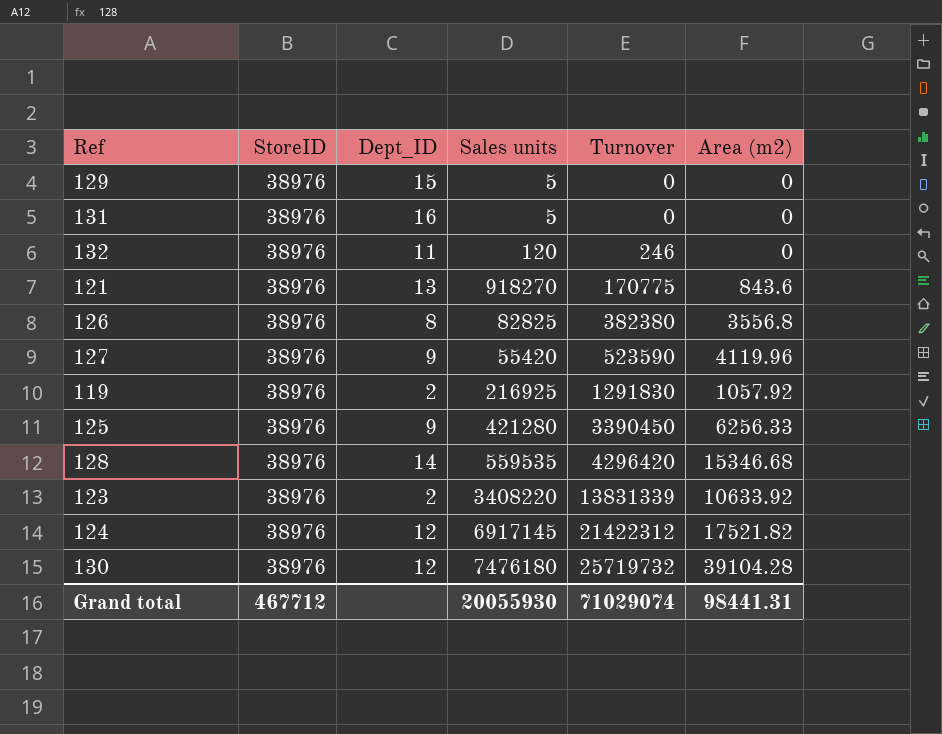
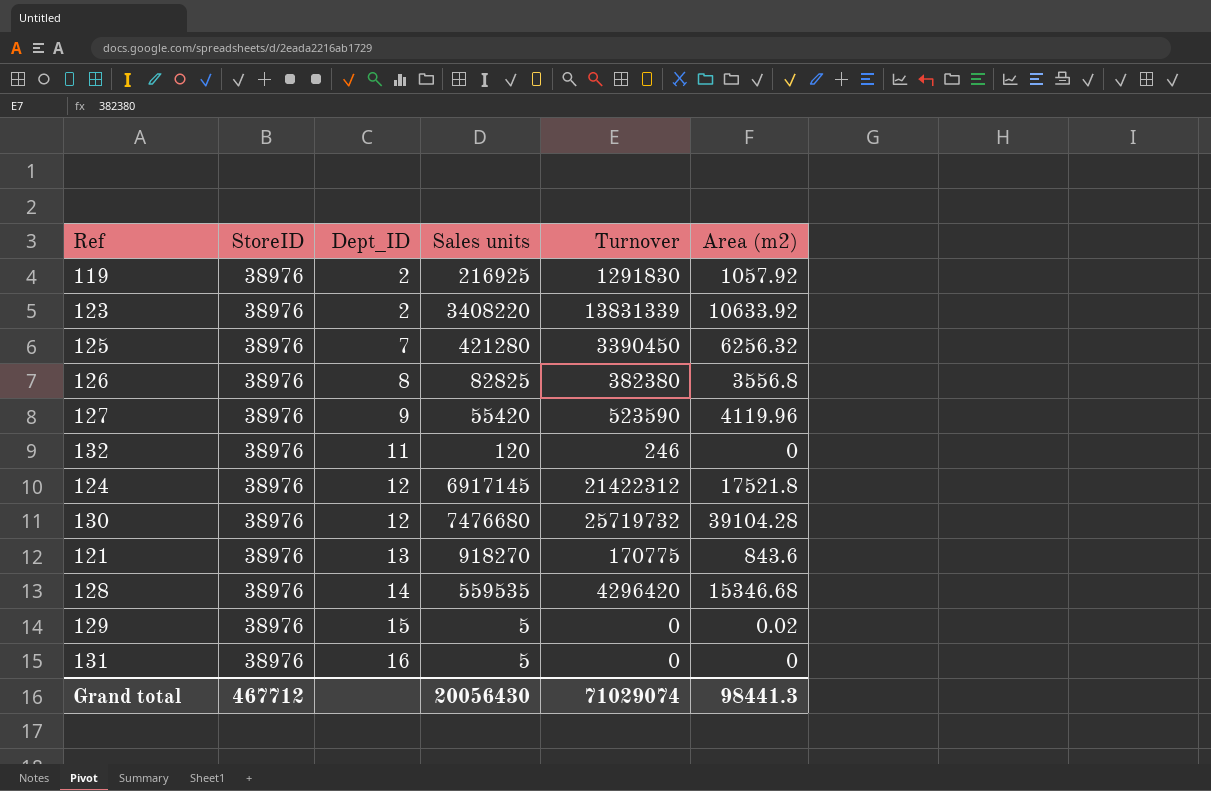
row order: Turnover ascending -> Dept_ID ascending
125 | Dept_ID: 9 -> 7
125 | Area (m2): 6256.33 -> 6256.32
124 | Area (m2): 17521.82 -> 17521.8
130 | Sales units: 7476180 -> 7476680
129 | Area (m2): 0 -> 0.02
Grand total | Sales units: 20055930 -> 20056430
Grand total | Area (m2): 98441.31 -> 98441.3

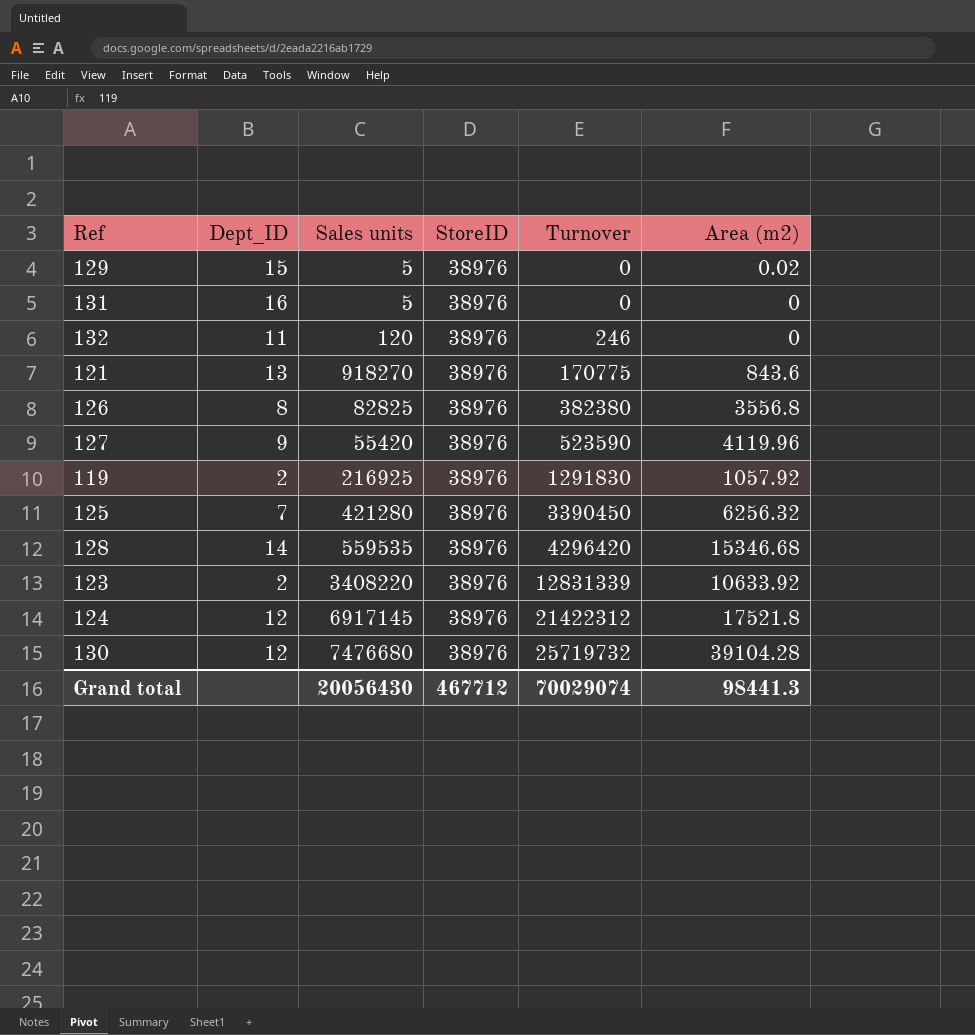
row order: Dept_ID ascending -> Turnover ascending
column StoreID | position: 2 -> 4
123 | Turnover: 13831339 -> 12831339
Grand total | Turnover: 71029074 -> 70029074

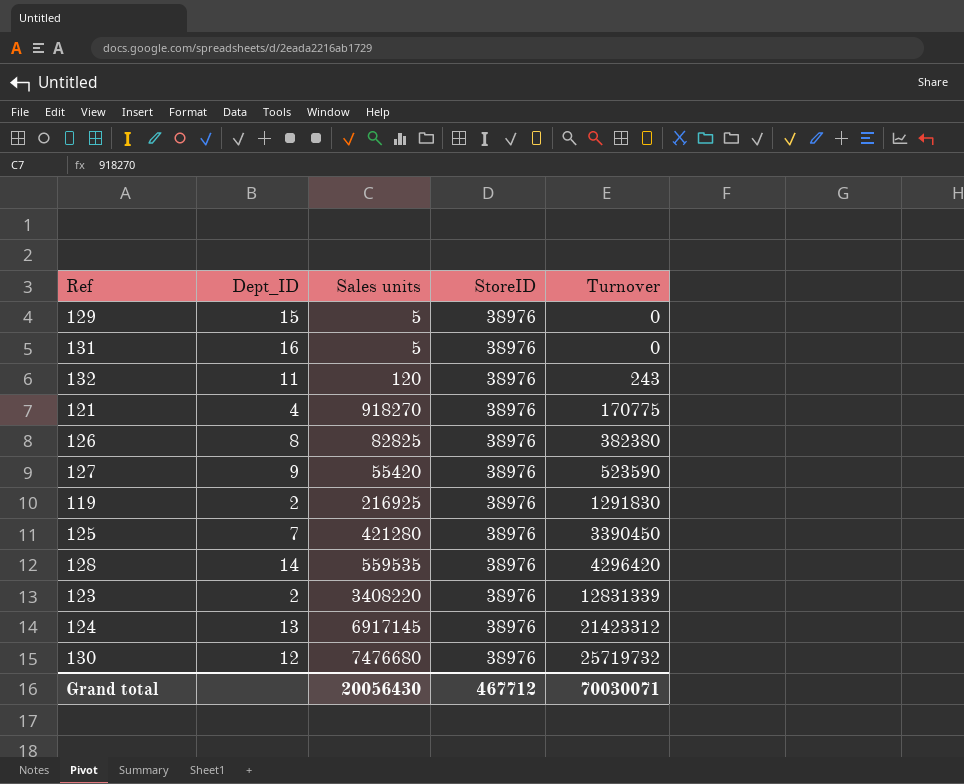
column Area (m2) | position: 6 -> none
132 | Turnover: 246 -> 243
121 | Dept_ID: 13 -> 4
124 | Dept_ID: 12 -> 13
124 | Turnover: 21422312 -> 21423312
Grand total | Turnover: 70029074 -> 70030071

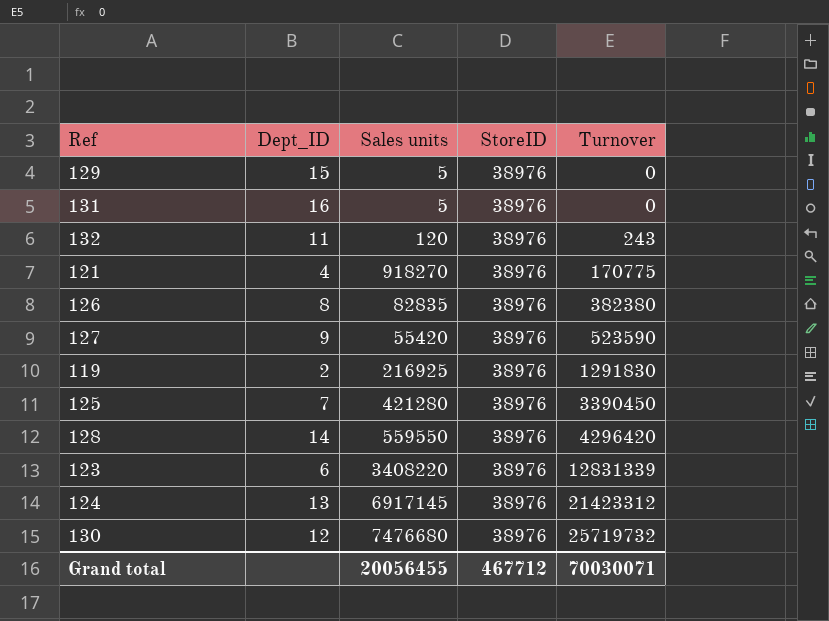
126 | Sales units: 82825 -> 82835
128 | Sales units: 559535 -> 559550
123 | Dept_ID: 2 -> 6
Grand total | Sales units: 20056430 -> 20056455

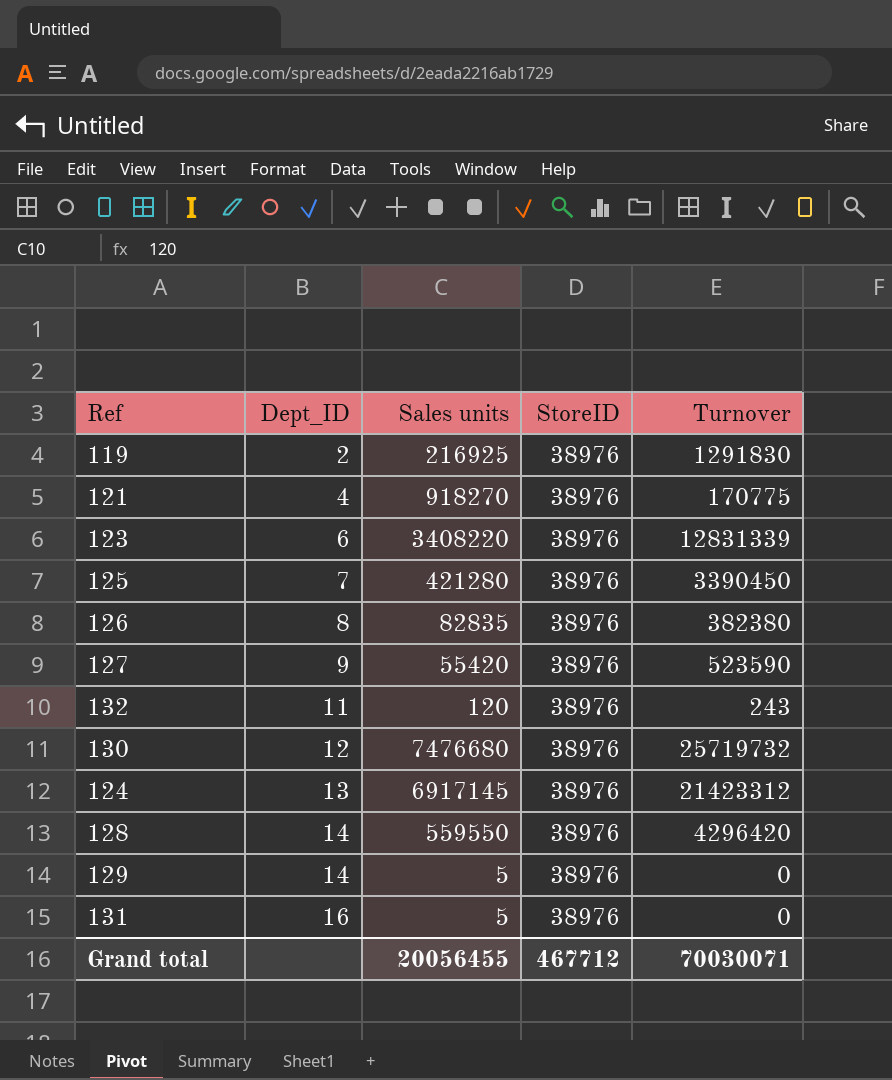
row order: Turnover ascending -> Dept_ID ascending
129 | Dept_ID: 15 -> 14

